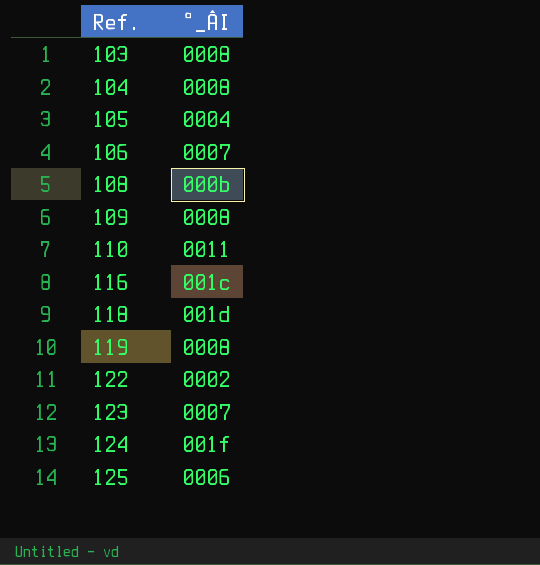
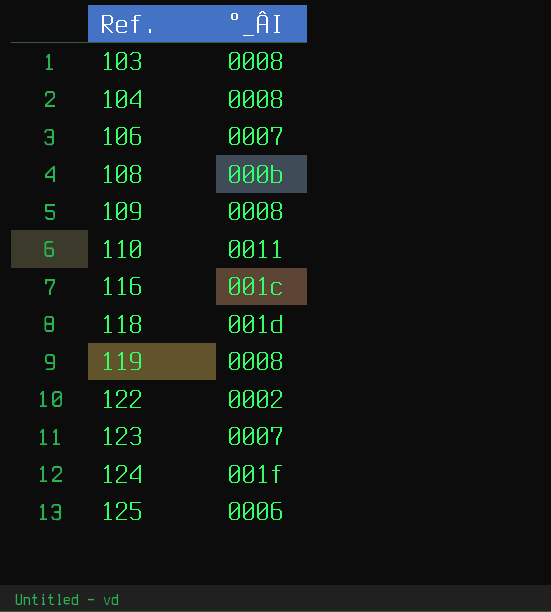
row 105: 0004 -> none

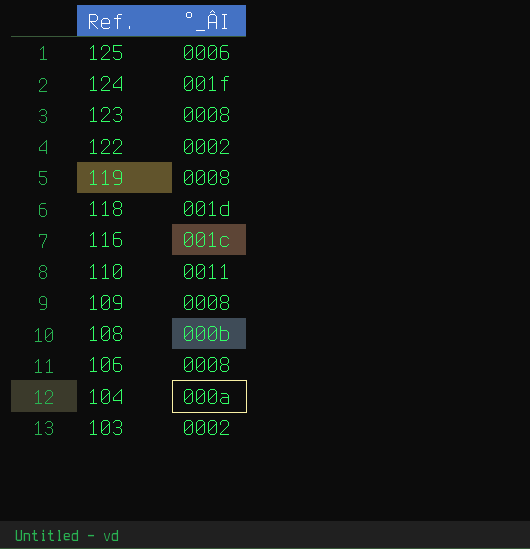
row order: Ref. ascending -> Ref. descending
123 | °_ÂI: 0007 -> 0008
106 | °_ÂI: 0007 -> 0008
104 | °_ÂI: 0008 -> 000a
103 | °_ÂI: 0008 -> 0002

